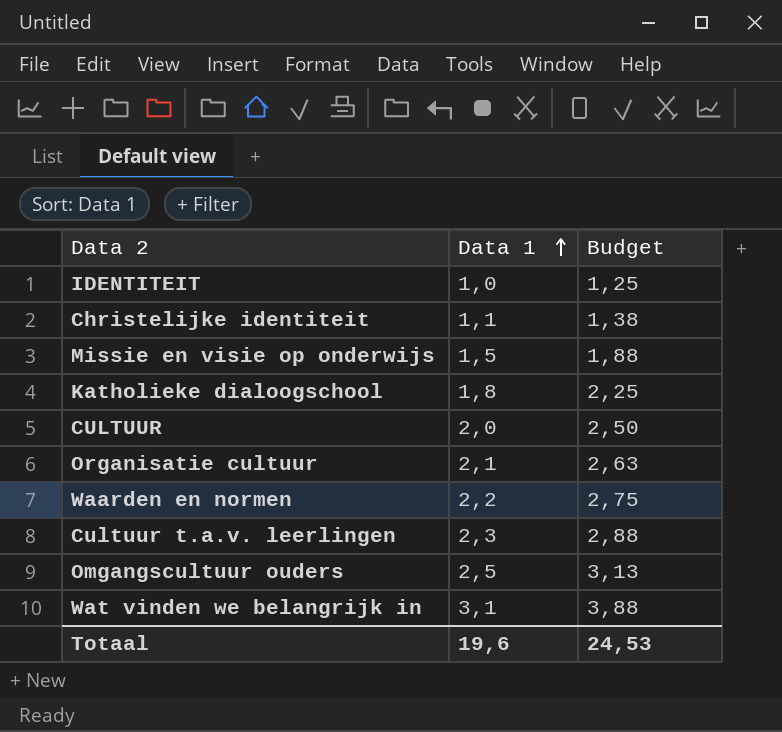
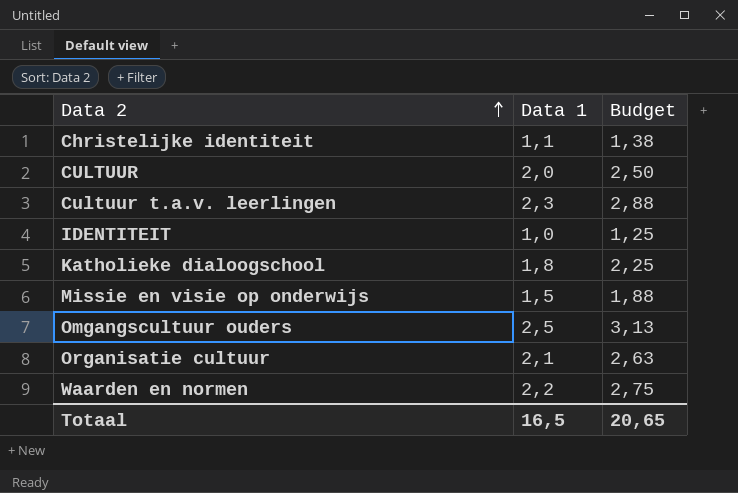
row order: Data 1 ascending -> Data 2 ascending
row Wat vinden we belangrijk in: 3,1 | 3,88 -> none
Totaal | Data 1: 19,6 -> 16,5
Totaal | Budget: 24,53 -> 20,65

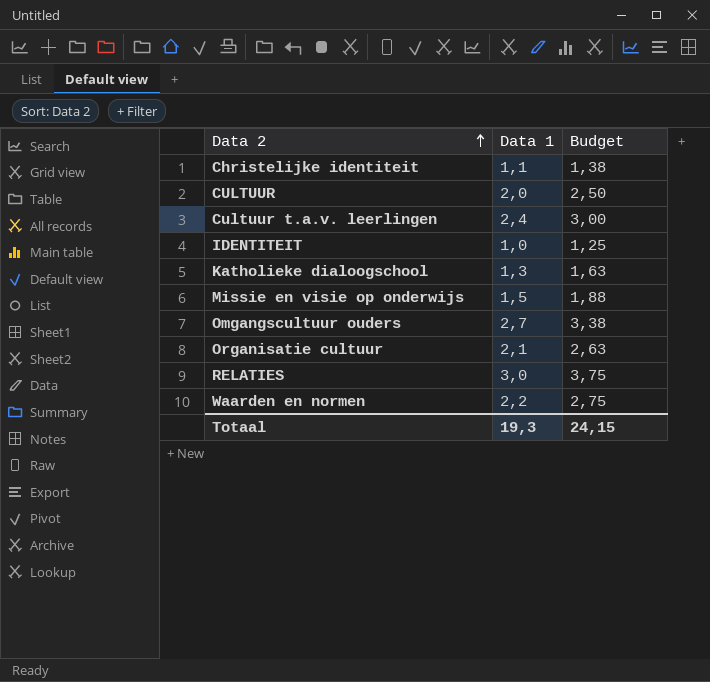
Cultuur t.a.v. leerlingen | Data 1: 2,3 -> 2,4
Cultuur t.a.v. leerlingen | Budget: 2,88 -> 3,00
Katholieke dialoogschool | Data 1: 1,8 -> 1,3
Katholieke dialoogschool | Budget: 2,25 -> 1,63
Omgangscultuur ouders | Data 1: 2,5 -> 2,7
Omgangscultuur ouders | Budget: 3,13 -> 3,38
row RELATIES: none -> 3,0 | 3,75
Totaal | Data 1: 16,5 -> 19,3
Totaal | Budget: 20,65 -> 24,15

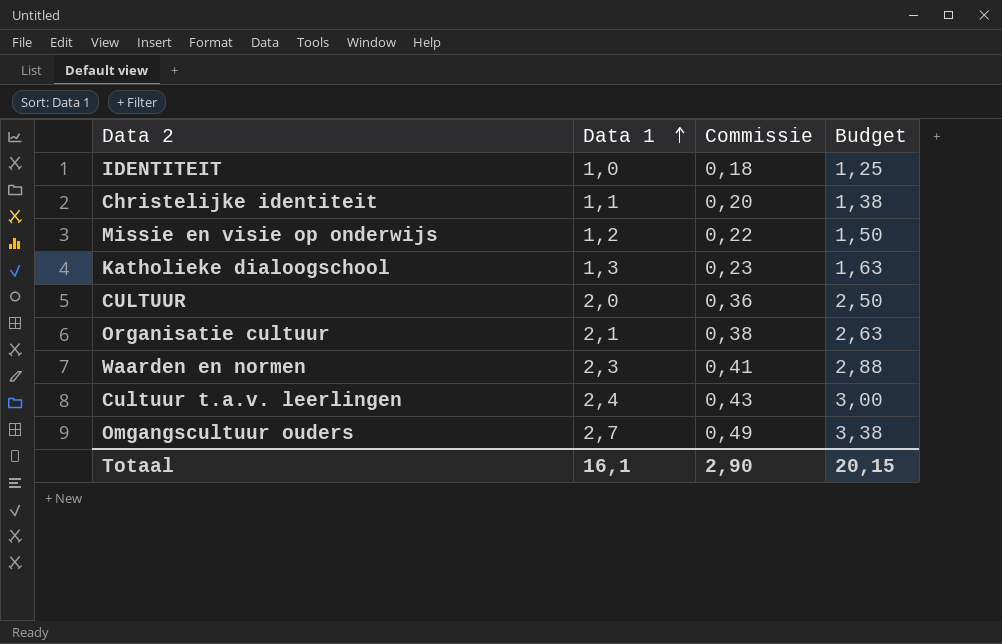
row order: Data 2 ascending -> Data 1 ascending
column Commissie | formula: none -> [Data 1] * 0,18
row RELATIES: 3,0 | 3,75 -> none
Missie en visie op onderwijs | Data 1: 1,5 -> 1,2
Missie en visie op onderwijs | Budget: 1,88 -> 1,50
Waarden en normen | Data 1: 2,2 -> 2,3
Waarden en normen | Budget: 2,75 -> 2,88
Totaal | Data 1: 19,3 -> 16,1
Totaal | Budget: 24,15 -> 20,15

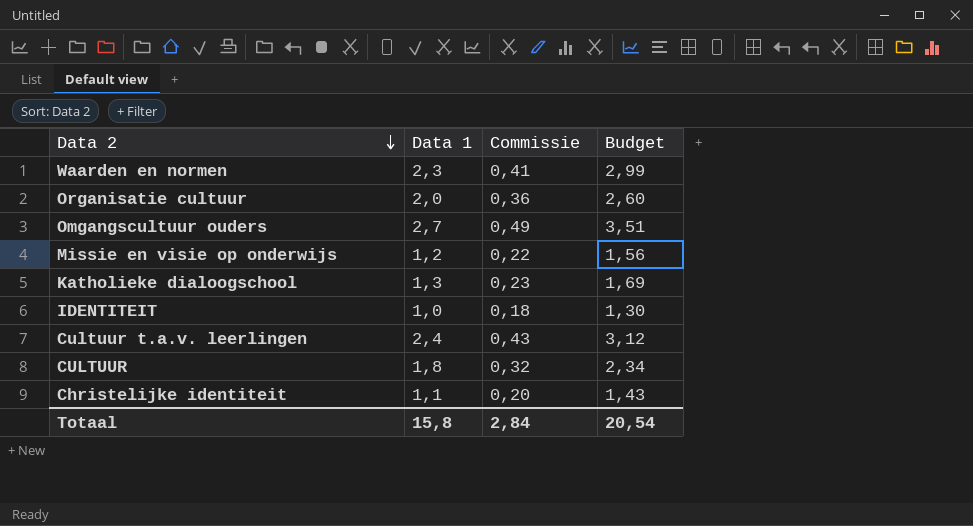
row order: Data 1 ascending -> Data 2 descending
column Budget | formula: [Data 1] * 1,25 -> [Data 1] * 1,3
Organisatie cultuur | Data 1: 2,1 -> 2,0
Organisatie cultuur | Commissie: 0,38 -> 0,36
CULTUUR | Data 1: 2,0 -> 1,8
CULTUUR | Commissie: 0,36 -> 0,32
Totaal | Data 1: 16,1 -> 15,8
Totaal | Commissie: 2,90 -> 2,84
Totaal | Budget: 20,15 -> 20,54

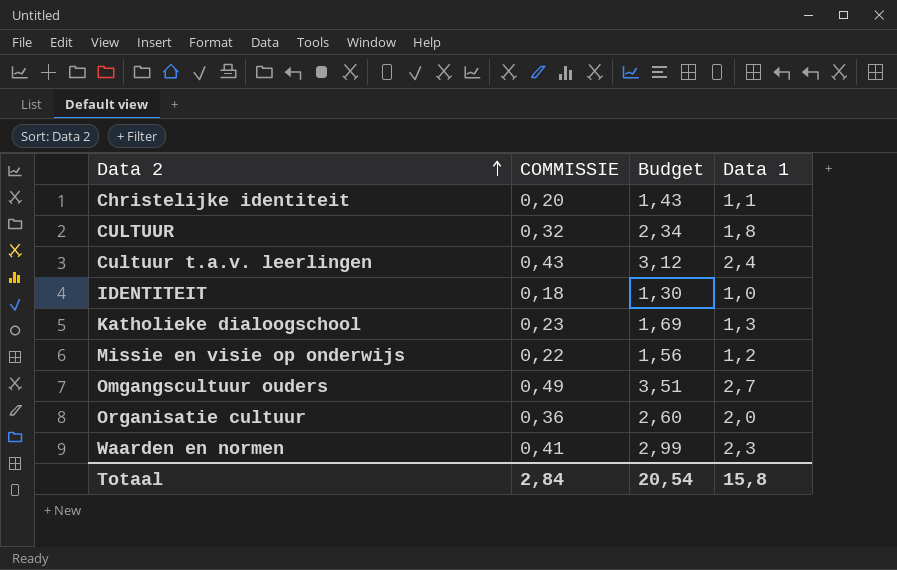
row order: Data 2 descending -> Data 2 ascending
column name: Commissie -> COMMISSIE
column Data 1 | position: 2 -> 4

